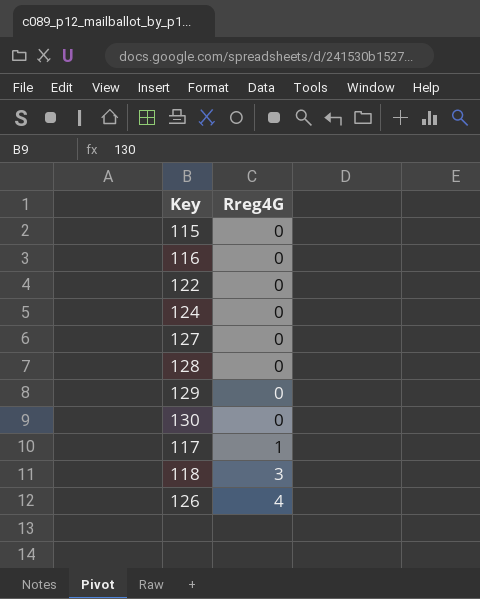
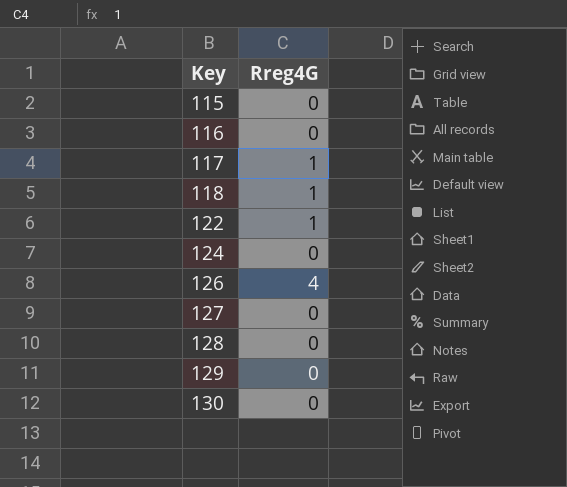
row order: Rreg4G ascending -> Key ascending
118 | Rreg4G: 3 -> 1
122 | Rreg4G: 0 -> 1

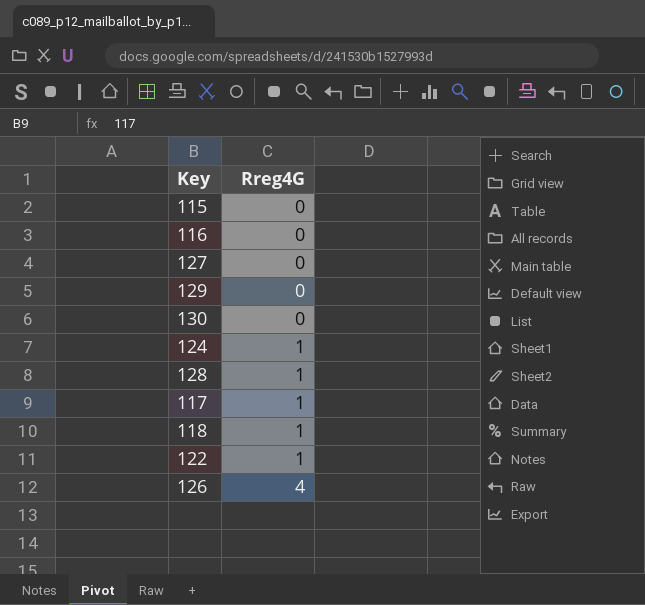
row order: Key ascending -> Rreg4G ascending
124 | Rreg4G: 0 -> 1
128 | Rreg4G: 0 -> 1

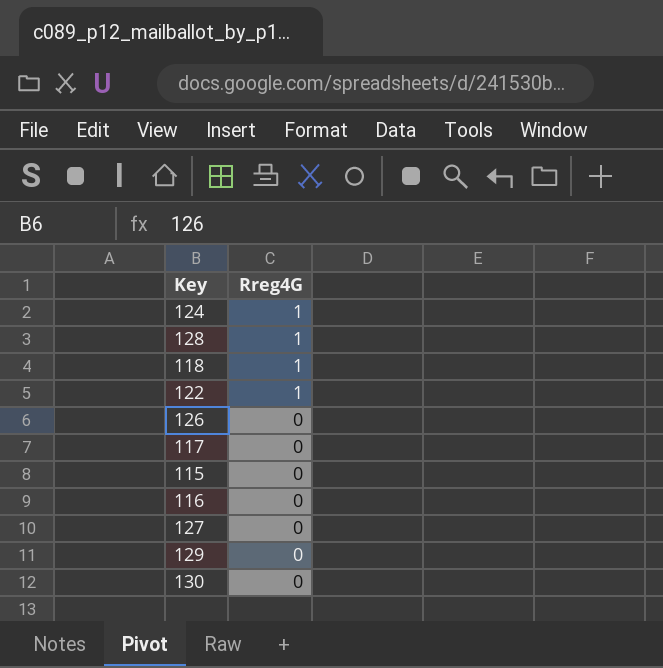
row order: Rreg4G ascending -> Rreg4G descending
126 | Rreg4G: 4 -> 0
117 | Rreg4G: 1 -> 0

